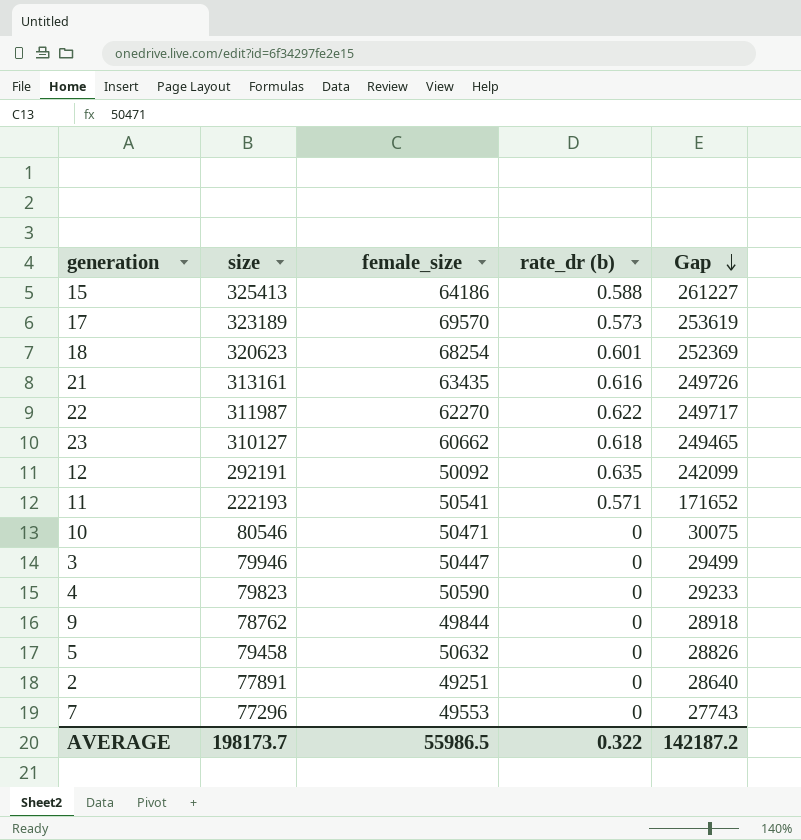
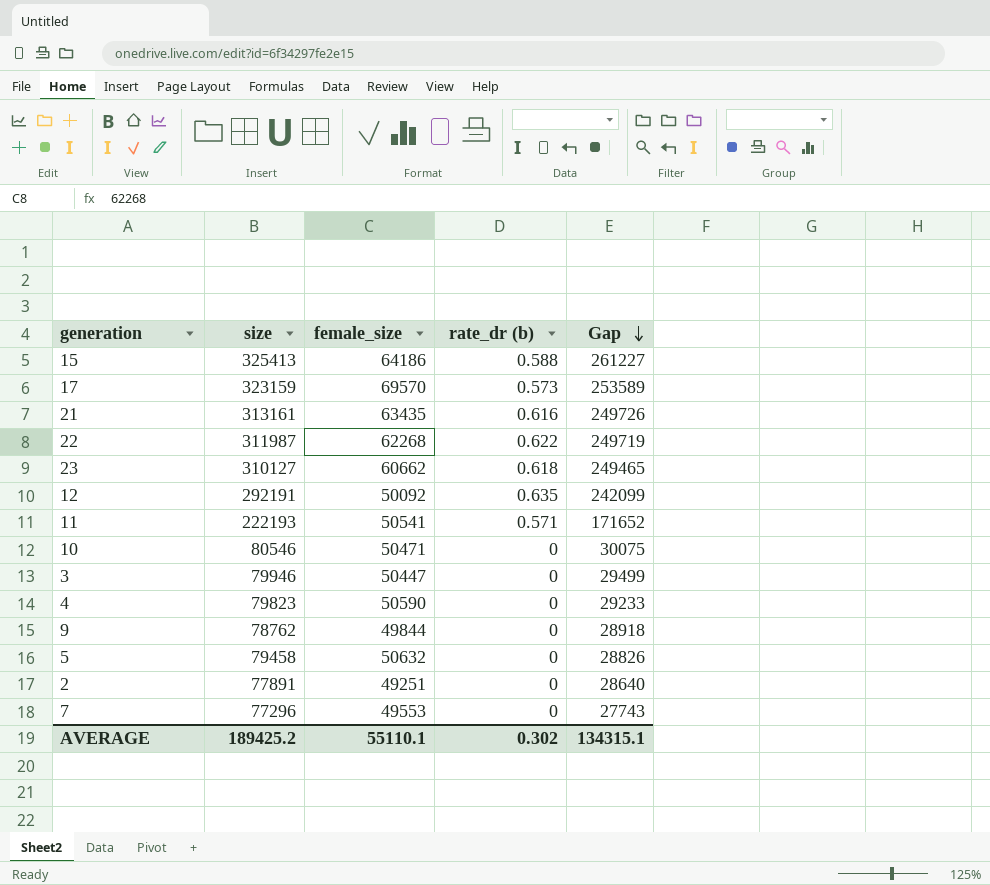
row 18: 320623 | 68254 | 0.601 | 252369 -> none
17 | size: 323189 -> 323159
17 | Gap: 253619 -> 253589
22 | female_size: 62270 -> 62268
22 | Gap: 249717 -> 249719
AVERAGE | size: 198173.7 -> 189425.2
AVERAGE | female_size: 55986.5 -> 55110.1
AVERAGE | rate_dr (b): 0.322 -> 0.302
AVERAGE | Gap: 142187.2 -> 134315.1

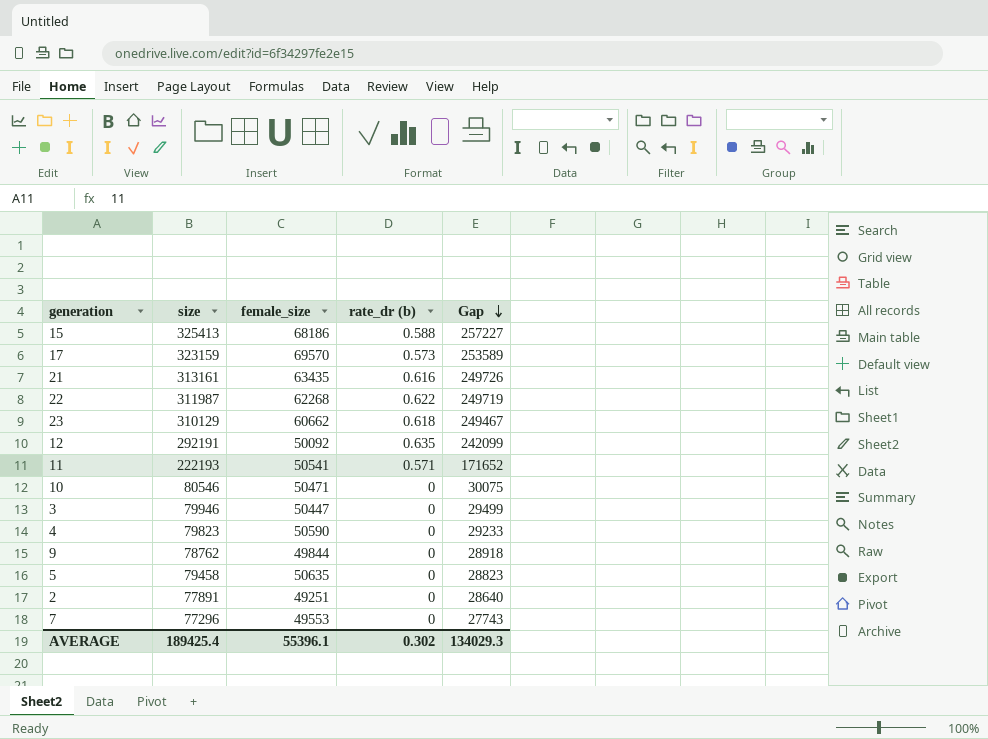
15 | female_size: 64186 -> 68186
15 | Gap: 261227 -> 257227
23 | size: 310127 -> 310129
23 | Gap: 249465 -> 249467
5 | female_size: 50632 -> 50635
5 | Gap: 28826 -> 28823
AVERAGE | size: 189425.2 -> 189425.4
AVERAGE | female_size: 55110.1 -> 55396.1
AVERAGE | Gap: 134315.1 -> 134029.3

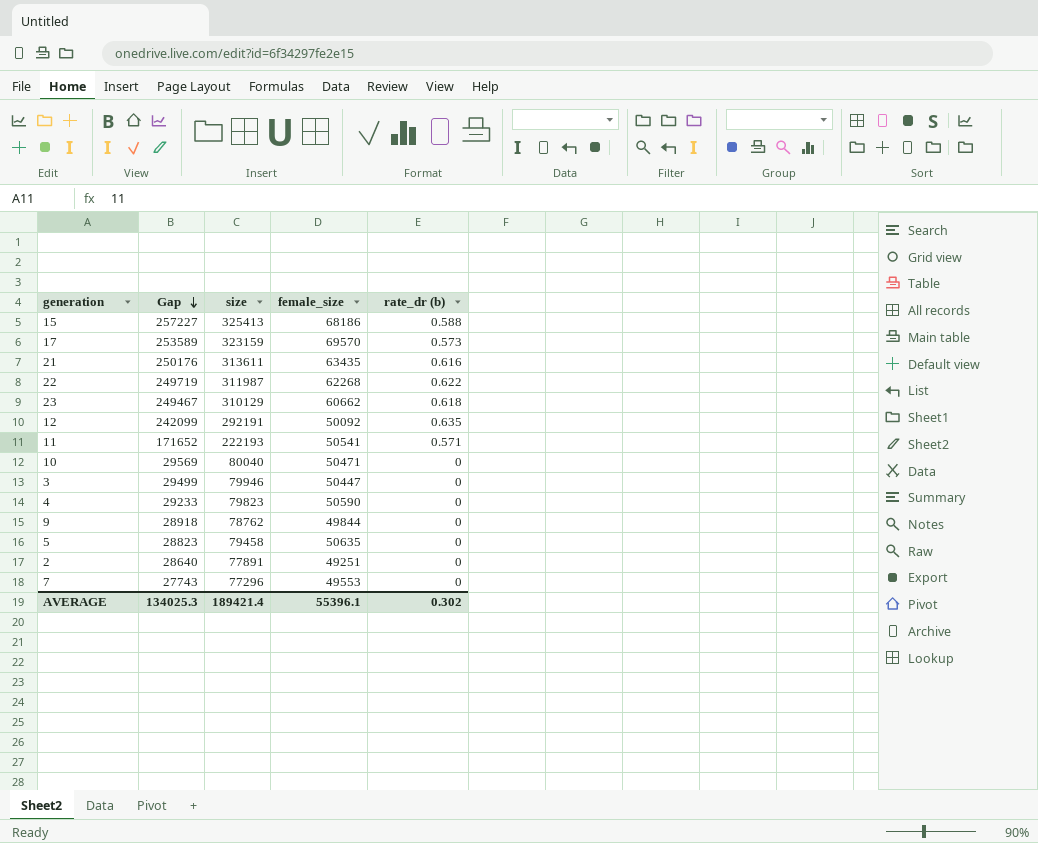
column Gap | position: 5 -> 2
21 | Gap: 249726 -> 250176
21 | size: 313161 -> 313611
10 | Gap: 30075 -> 29569
10 | size: 80546 -> 80040
AVERAGE | Gap: 134029.3 -> 134025.3
AVERAGE | size: 189425.4 -> 189421.4

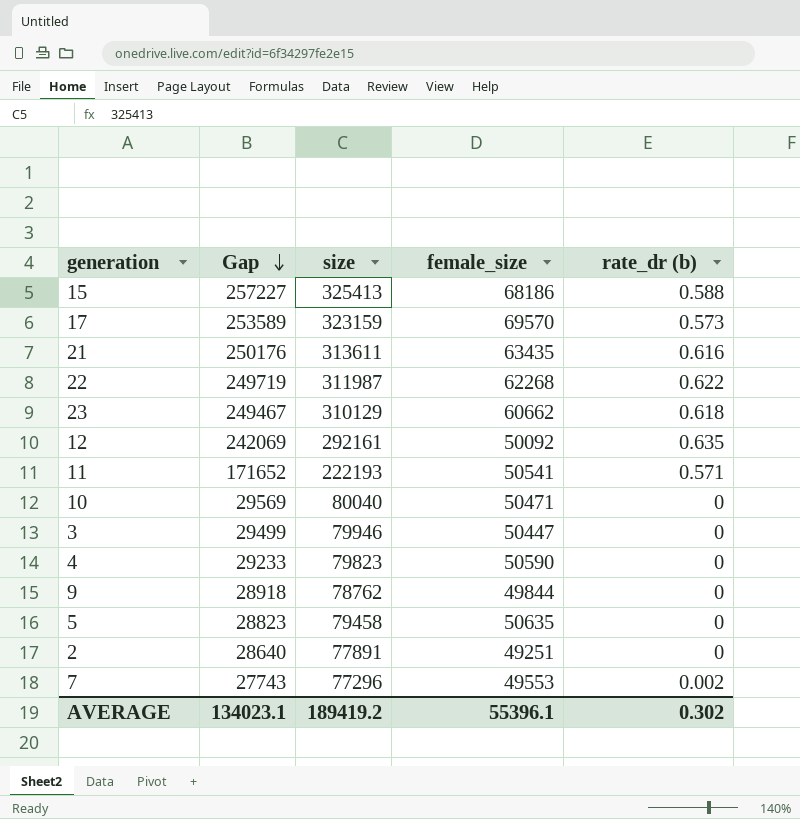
12 | Gap: 242099 -> 242069
12 | size: 292191 -> 292161
7 | rate_dr (b): 0 -> 0.002
AVERAGE | Gap: 134025.3 -> 134023.1
AVERAGE | size: 189421.4 -> 189419.2

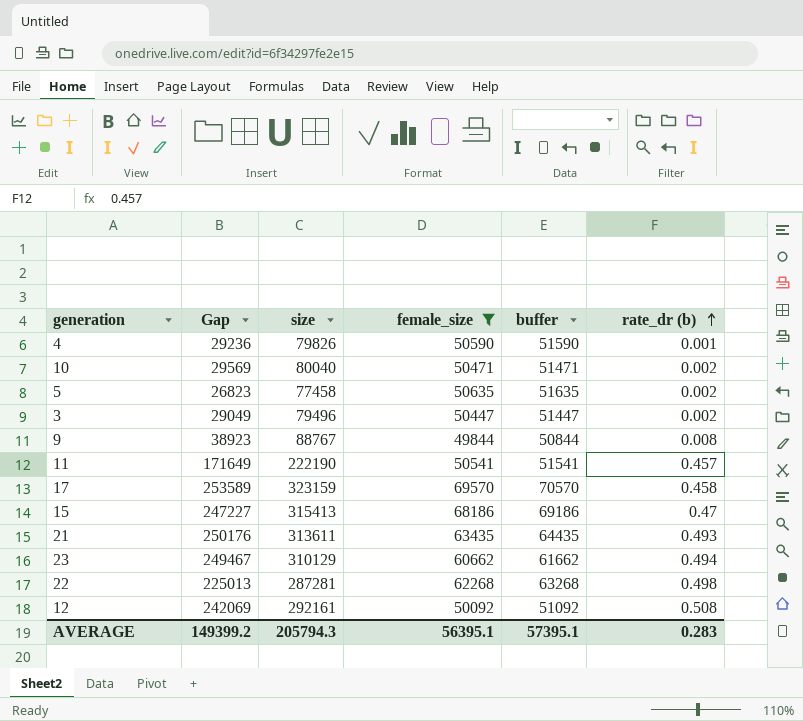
filter: none -> female_size >= 49844
row order: Gap descending -> rate_dr (b) ascending
column buffer | formula: none -> [female_size] + 1000
4 | Gap: 29233 -> 29236
4 | size: 79823 -> 79826
4 | rate_dr (b): 0 -> 0.001
10 | rate_dr (b): 0 -> 0.002
5 | Gap: 28823 -> 26823
5 | size: 79458 -> 77458
5 | rate_dr (b): 0 -> 0.002
3 | Gap: 29499 -> 29049
3 | size: 79946 -> 79496
3 | rate_dr (b): 0 -> 0.002
9 | Gap: 28918 -> 38923
9 | size: 78762 -> 88767
9 | rate_dr (b): 0 -> 0.008
11 | Gap: 171652 -> 171649
11 | size: 222193 -> 222190
11 | rate_dr (b): 0.571 -> 0.457
17 | rate_dr (b): 0.573 -> 0.458
15 | Gap: 257227 -> 247227
15 | size: 325413 -> 315413
15 | rate_dr (b): 0.588 -> 0.47
21 | rate_dr (b): 0.616 -> 0.493
23 | rate_dr (b): 0.618 -> 0.494
22 | Gap: 249719 -> 225013
22 | size: 311987 -> 287281
22 | rate_dr (b): 0.622 -> 0.498
12 | rate_dr (b): 0.635 -> 0.508
AVERAGE | Gap: 134023.1 -> 149399.2
AVERAGE | size: 189419.2 -> 205794.3
AVERAGE | female_size: 55396.1 -> 56395.1
AVERAGE | rate_dr (b): 0.302 -> 0.283

